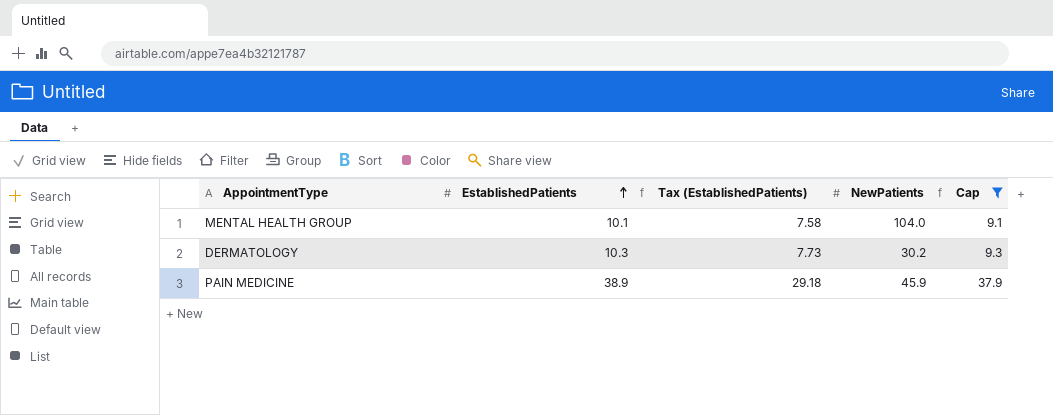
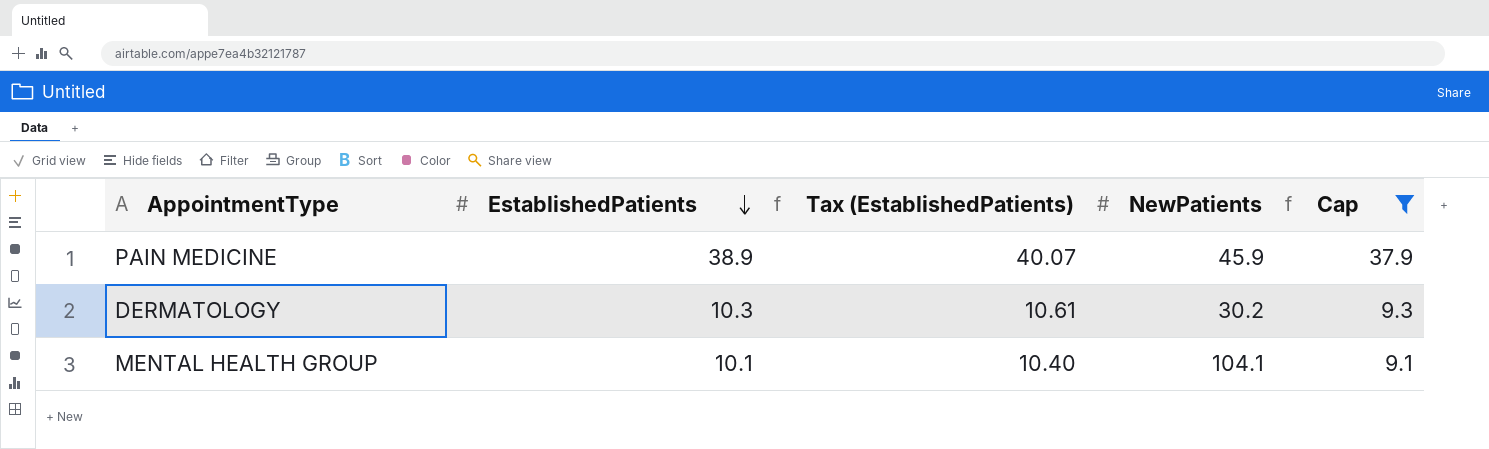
row order: EstablishedPatients ascending -> EstablishedPatients descending
column Tax (EstablishedPatients) | formula: [EstablishedPatients] * 0.75 -> [EstablishedPatients] * 1.03
MENTAL HEALTH GROUP | NewPatients: 104.0 -> 104.1

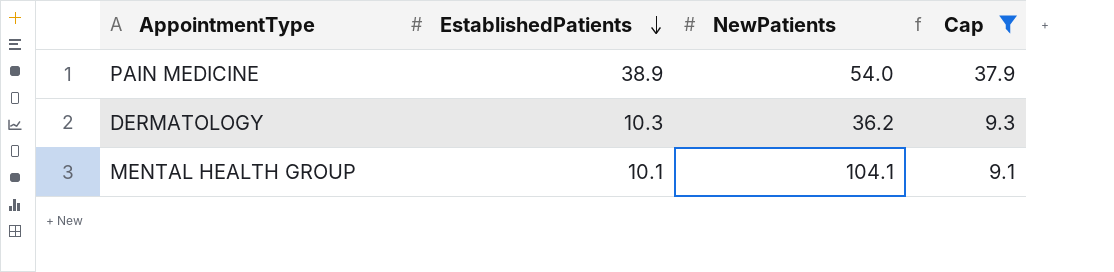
column Tax (EstablishedPatients) | formula: [EstablishedPatients] * 1.03 -> none
PAIN MEDICINE | NewPatients: 45.9 -> 54.0
DERMATOLOGY | NewPatients: 30.2 -> 36.2

